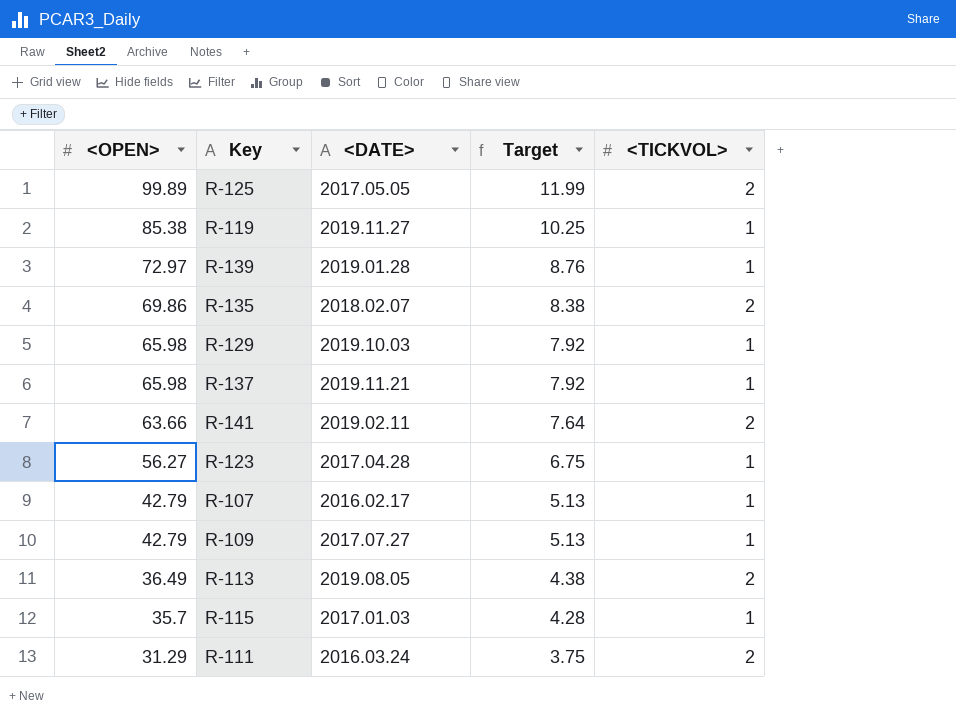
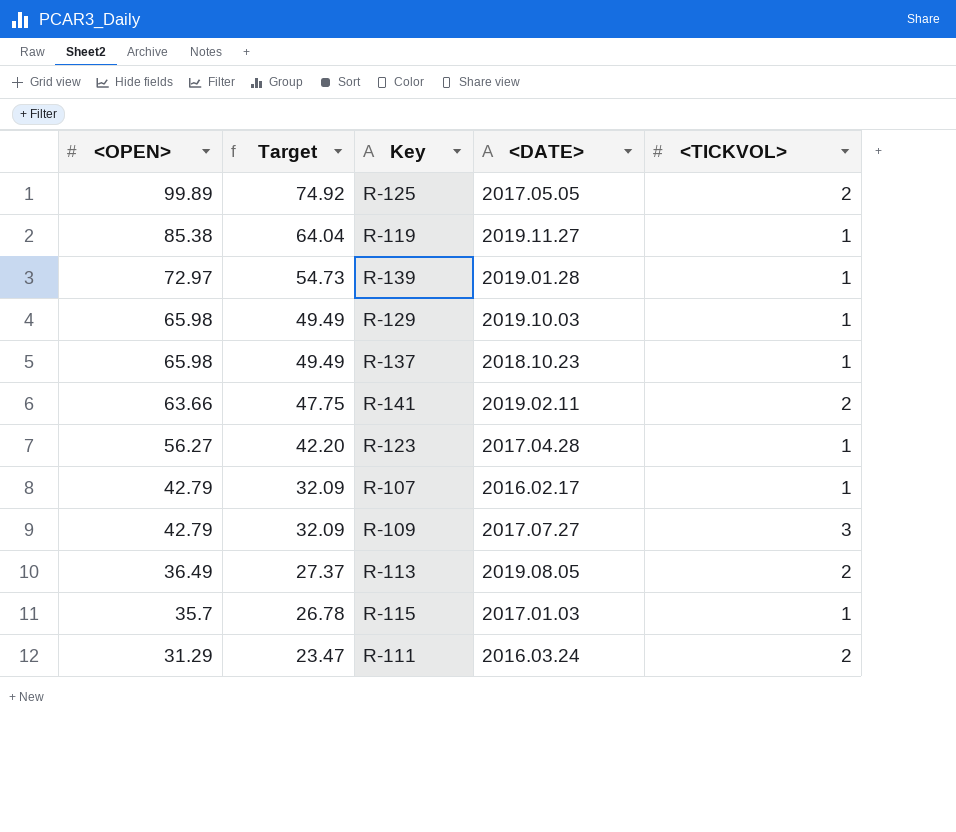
column Target | formula: [<OPEN>] * 0.12 -> [<OPEN>] * 0.75
column Target | position: 4 -> 2
row R-135: 69.86 | 2018.02.07 | 8.38 | 2 -> none
R-137 | <DATE>: 2019.11.21 -> 2018.10.23
R-109 | <TICKVOL>: 1 -> 3

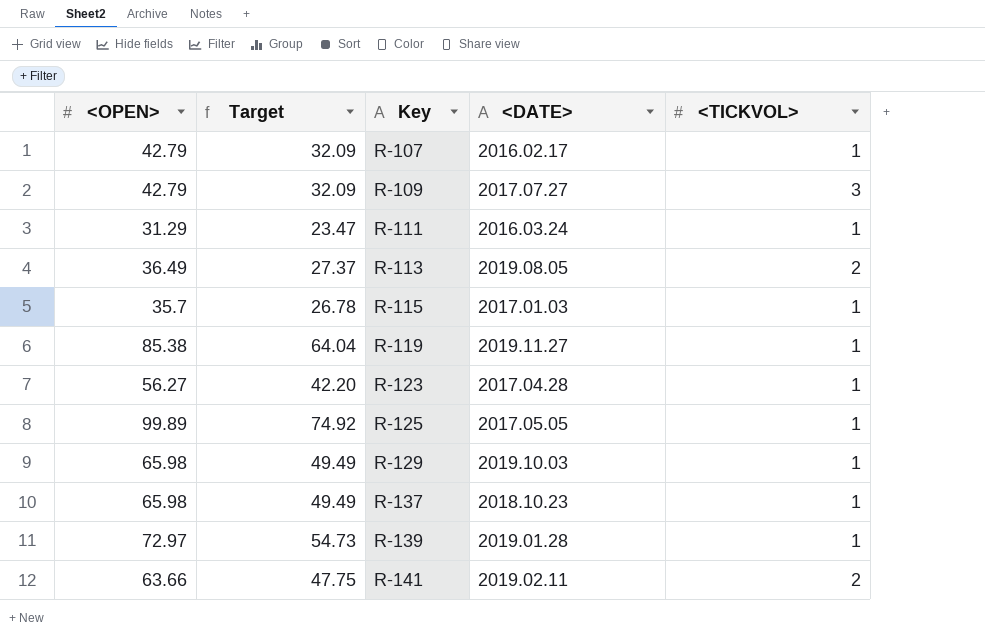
row order: <OPEN> descending -> Key ascending
R-111 | <TICKVOL>: 2 -> 1
R-125 | <TICKVOL>: 2 -> 1

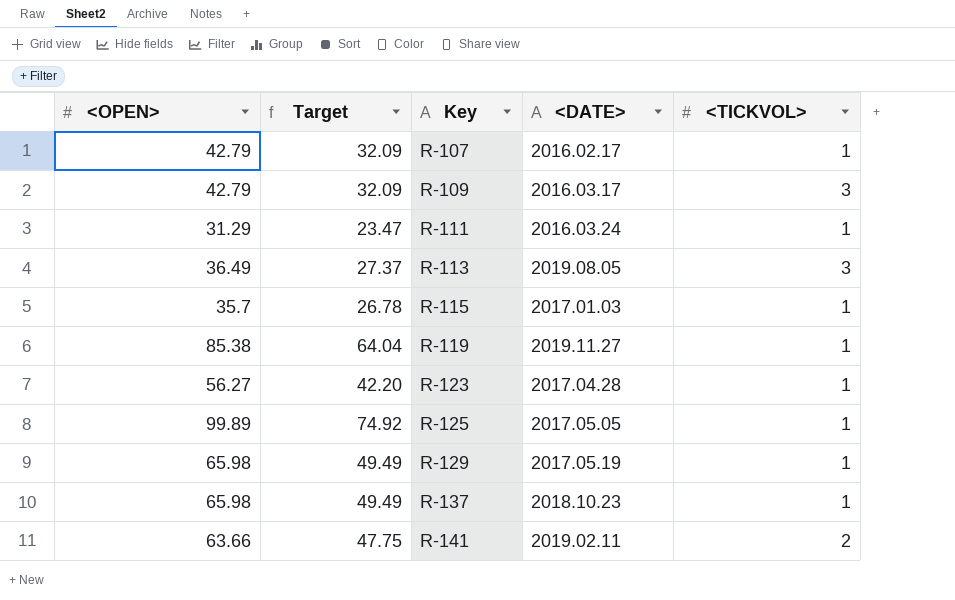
row R-139: 72.97 | 54.73 | 2019.01.28 | 1 -> none
R-109 | <DATE>: 2017.07.27 -> 2016.03.17
R-113 | <TICKVOL>: 2 -> 3
R-129 | <DATE>: 2019.10.03 -> 2017.05.19

